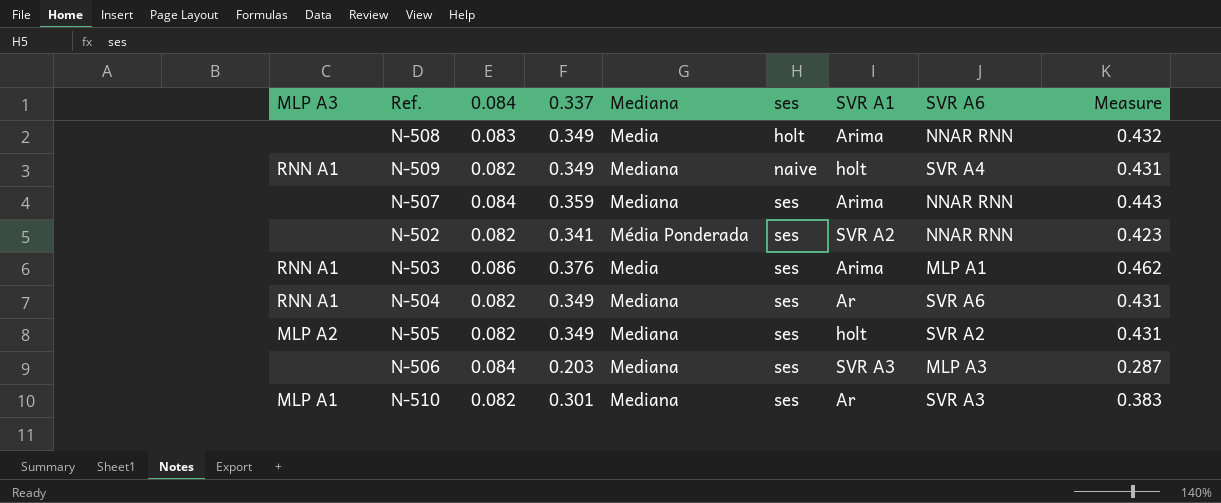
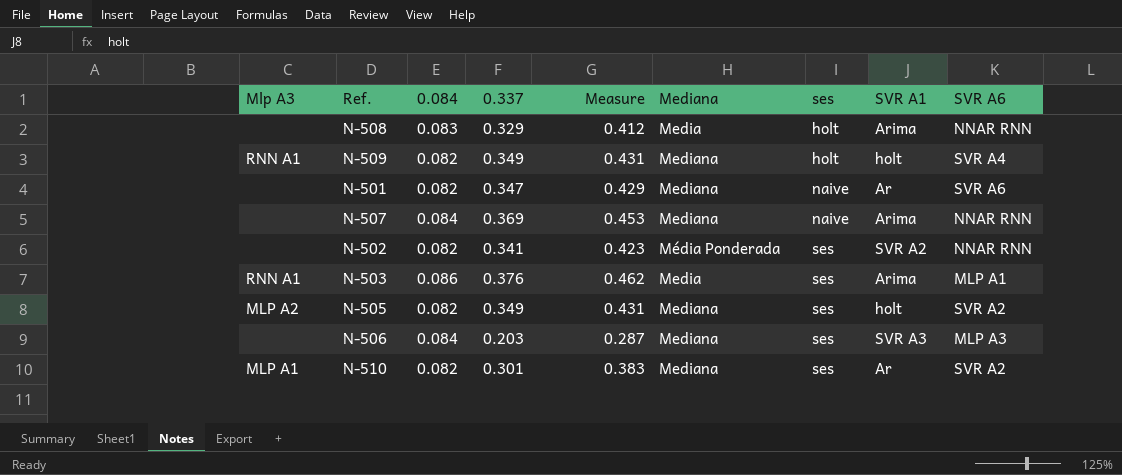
column name: MLP A3 -> Mlp A3
column Measure | position: 9 -> 5
row N-504: RNN A1 | 0.082 | 0.349 | Mediana | ses | Ar | SVR A6 | 0.431 -> none
N-508 | 0.337: 0.349 -> 0.329
N-508 | Measure: 0.432 -> 0.412
N-509 | ses: naive -> holt
row N-501: none -> none | 0.082 | 0.347 | 0.429 | Mediana | naive | Ar | SVR A6
N-507 | 0.337: 0.359 -> 0.369
N-507 | Measure: 0.443 -> 0.453
N-507 | ses: ses -> naive
N-510 | SVR A6: SVR A3 -> SVR A2

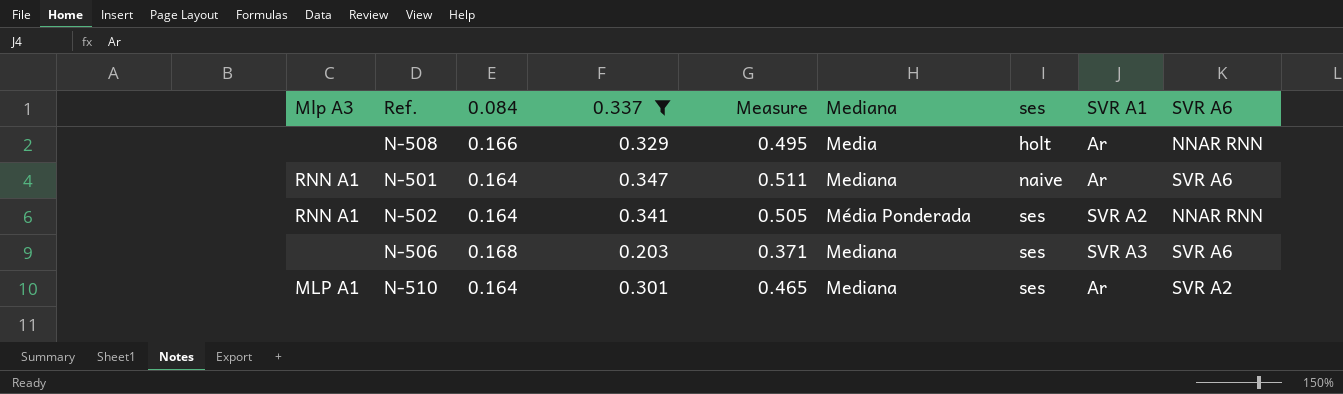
filter: none -> 0.337 <= 0.347
N-508 | 0.084: 0.083 -> 0.166
N-508 | Measure: 0.412 -> 0.495
N-508 | SVR A1: Arima -> Ar
N-501 | Mlp A3: none -> RNN A1
N-501 | 0.084: 0.082 -> 0.164
N-501 | Measure: 0.429 -> 0.511
N-502 | Mlp A3: none -> RNN A1
N-502 | 0.084: 0.082 -> 0.164
N-502 | Measure: 0.423 -> 0.505
N-506 | 0.084: 0.084 -> 0.168
N-506 | Measure: 0.287 -> 0.371
N-506 | SVR A6: MLP A3 -> SVR A6
N-510 | 0.084: 0.082 -> 0.164
N-510 | Measure: 0.383 -> 0.465

